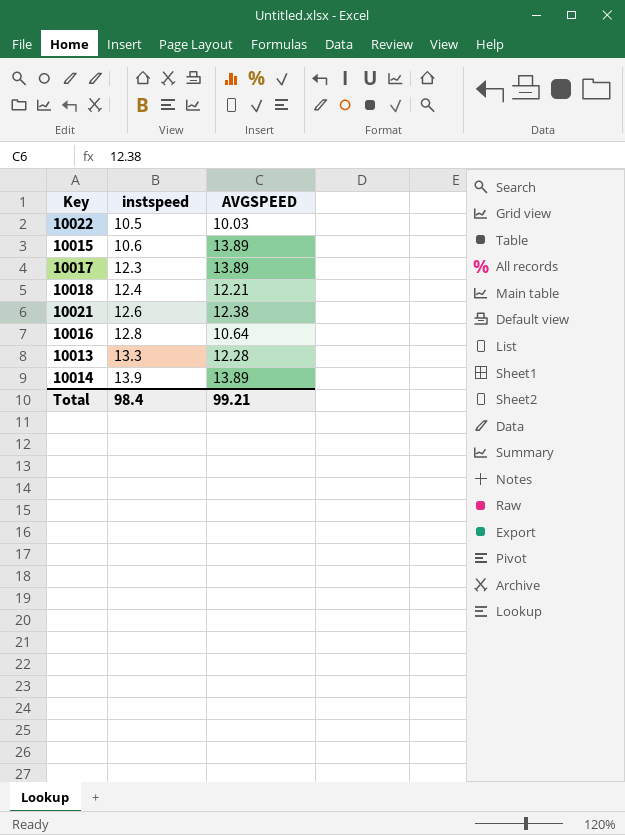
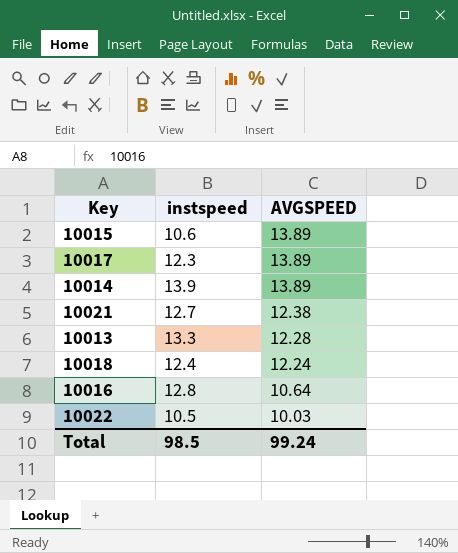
row order: instspeed ascending -> AVGSPEED descending
10021 | instspeed: 12.6 -> 12.7
10018 | AVGSPEED: 12.21 -> 12.24
Total | instspeed: 98.4 -> 98.5
Total | AVGSPEED: 99.21 -> 99.24

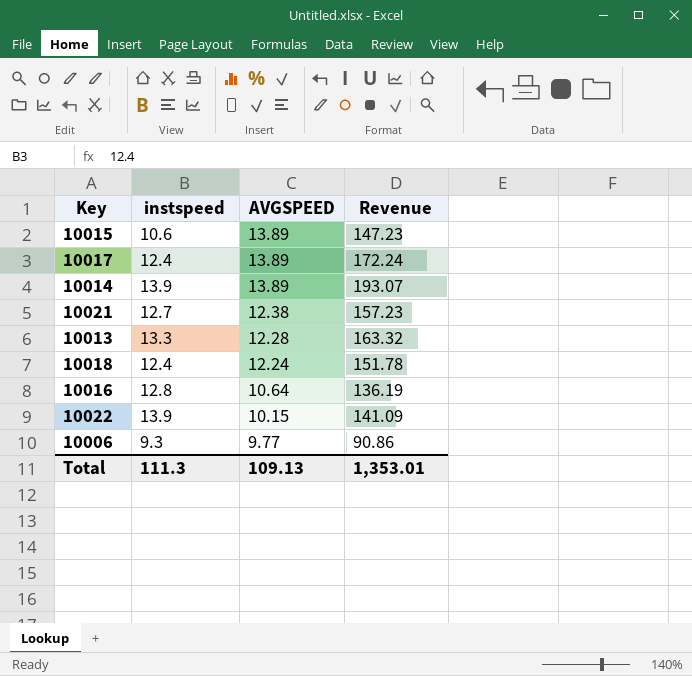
column Revenue | formula: none -> [instspeed] * [AVGSPEED]
10017 | instspeed: 12.3 -> 12.4
10022 | instspeed: 10.5 -> 13.9
10022 | AVGSPEED: 10.03 -> 10.15
row 10006: none -> 9.3 | 9.77 | 90.86
Total | instspeed: 98.5 -> 111.3
Total | AVGSPEED: 99.24 -> 109.13

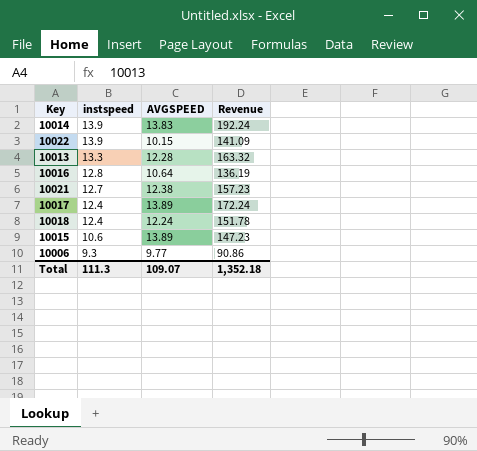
row order: AVGSPEED descending -> instspeed descending
10014 | AVGSPEED: 13.89 -> 13.83
10014 | Revenue: 193.07 -> 192.24
Total | AVGSPEED: 109.13 -> 109.07
Total | Revenue: 1,353.01 -> 1,352.18

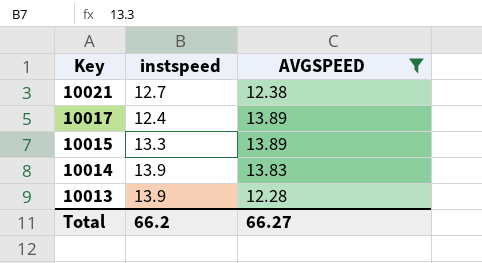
filter: none -> AVGSPEED >= 12.28
row order: instspeed descending -> Key descending
column Revenue | formula: [instspeed] * [AVGSPEED] -> none
10015 | instspeed: 10.6 -> 13.3
10013 | instspeed: 13.3 -> 13.9
Total | instspeed: 111.3 -> 66.2
Total | AVGSPEED: 109.07 -> 66.27

